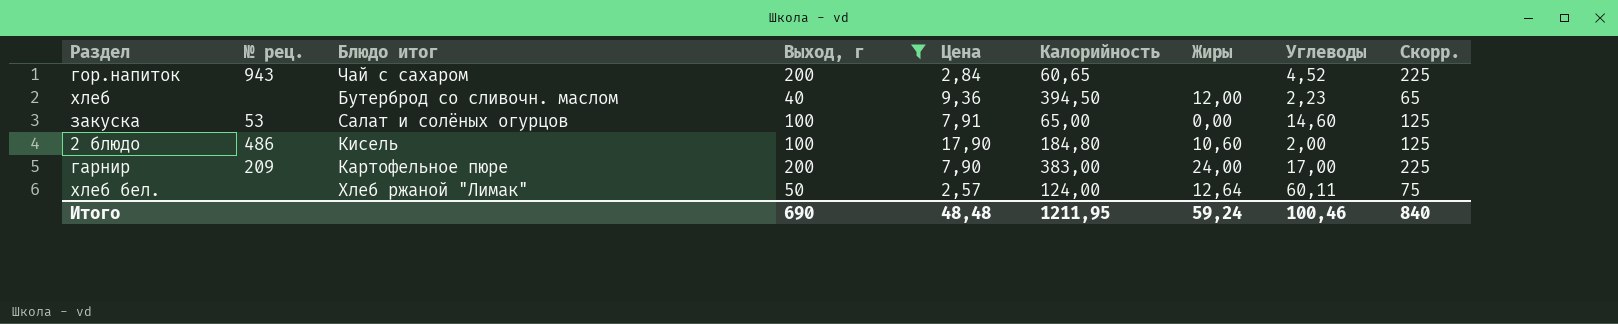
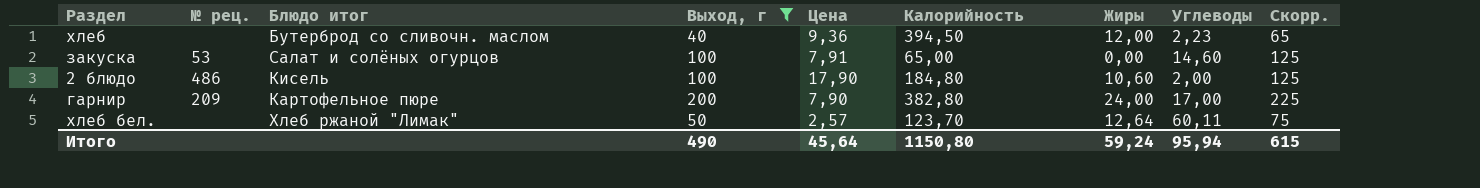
row гор.напиток: 943 | Чай с сахаром | 200 | 2,84 | 60,65 | none | 4,52 | 225 -> none
гарнир | Калорийность: 383,00 -> 382,80
хлеб бел. | Калорийность: 124,00 -> 123,70
Итого | Выход, г: 690 -> 490
Итого | Цена: 48,48 -> 45,64
Итого | Калорийность: 1211,95 -> 1150,80
Итого | Углеводы: 100,46 -> 95,94
Итого | Скорр.: 840 -> 615

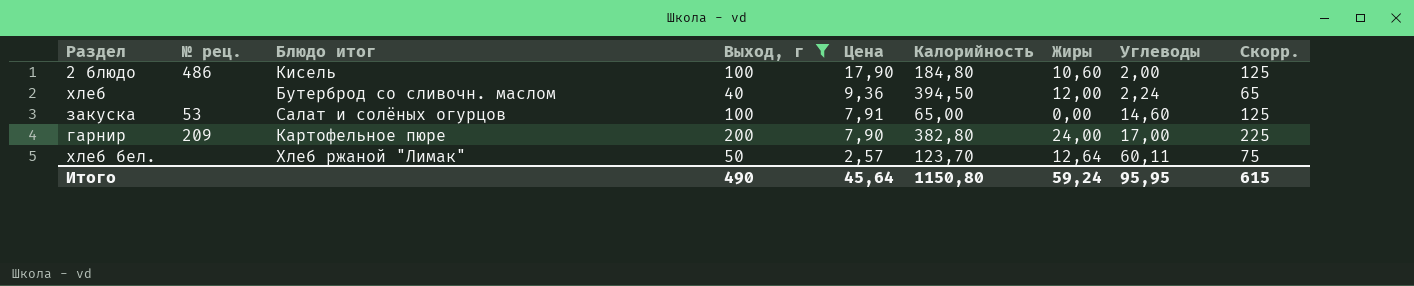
row order: none -> Цена descending
хлеб | Углеводы: 2,23 -> 2,24
Итого | Углеводы: 95,94 -> 95,95

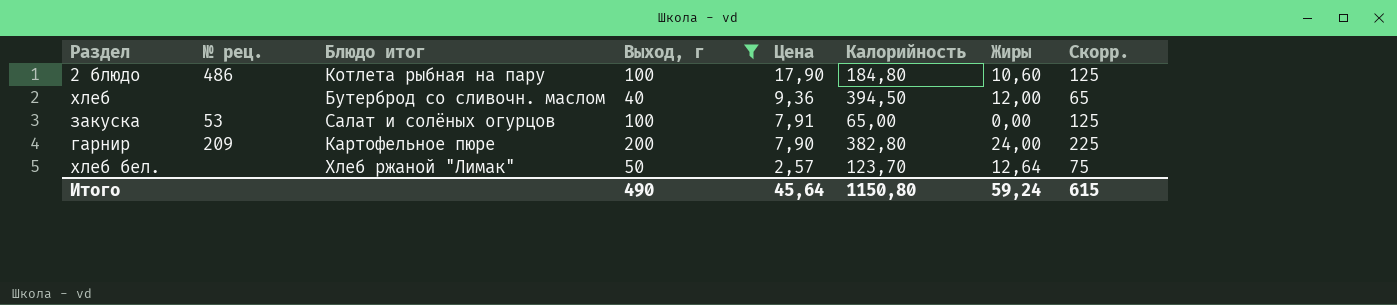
column Углеводы | position: 8 -> none
2 блюдо | Блюдо итог: Кисель -> Котлета рыбная на пару

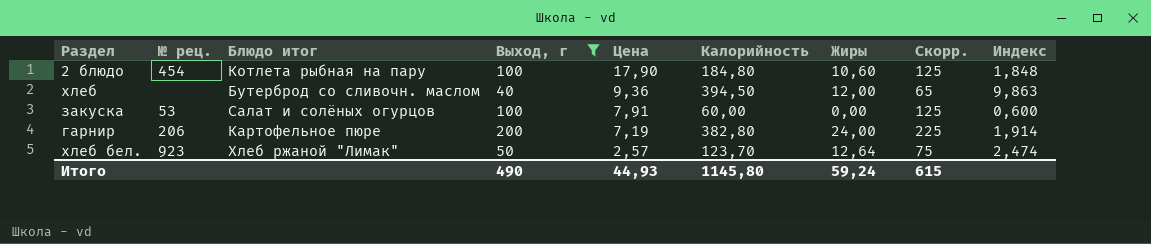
column Индекс | formula: none -> [Калорийность] / [Выход, г]
2 блюдо | № рец.: 486 -> 454
закуска | Калорийность: 65,00 -> 60,00
гарнир | № рец.: 209 -> 206
гарнир | Цена: 7,90 -> 7,19
хлеб бел. | № рец.: none -> 923
Итого | Цена: 45,64 -> 44,93
Итого | Калорийность: 1150,80 -> 1145,80

